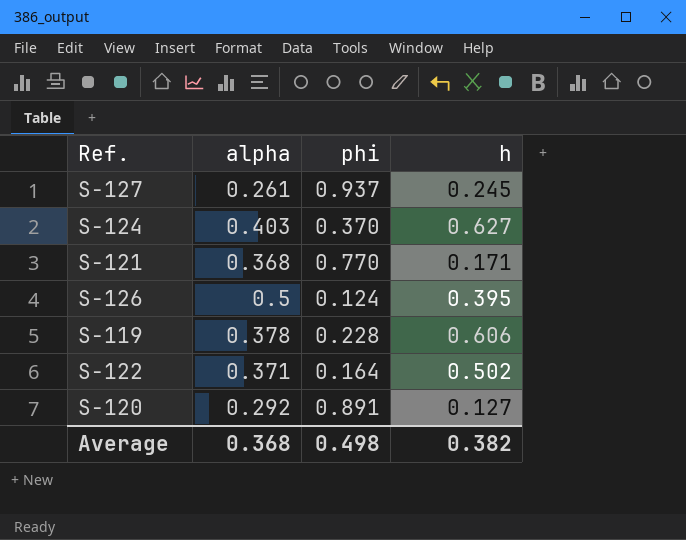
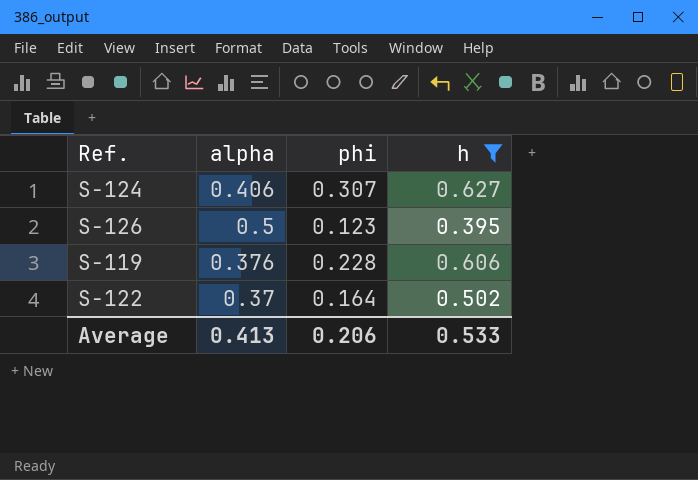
filter: none -> h >= 0.395
S-124 | alpha: 0.403 -> 0.406
S-124 | phi: 0.370 -> 0.307
S-126 | phi: 0.124 -> 0.123
S-119 | alpha: 0.378 -> 0.376
S-122 | alpha: 0.371 -> 0.37
Average | alpha: 0.368 -> 0.413
Average | phi: 0.498 -> 0.206
Average | h: 0.382 -> 0.533

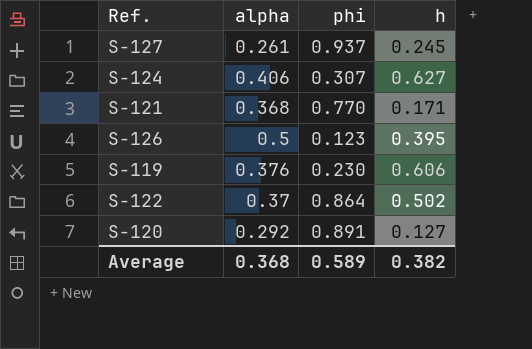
filter: h >= 0.395 -> none
S-119 | phi: 0.228 -> 0.230
S-122 | phi: 0.164 -> 0.864
Average | alpha: 0.413 -> 0.368
Average | phi: 0.206 -> 0.589
Average | h: 0.533 -> 0.382

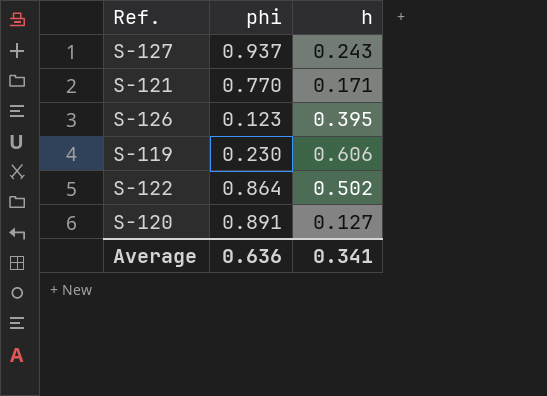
column alpha | position: 2 -> none
row S-124: 0.406 | 0.307 | 0.627 -> none
S-127 | h: 0.245 -> 0.243
Average | phi: 0.589 -> 0.636
Average | h: 0.382 -> 0.341

